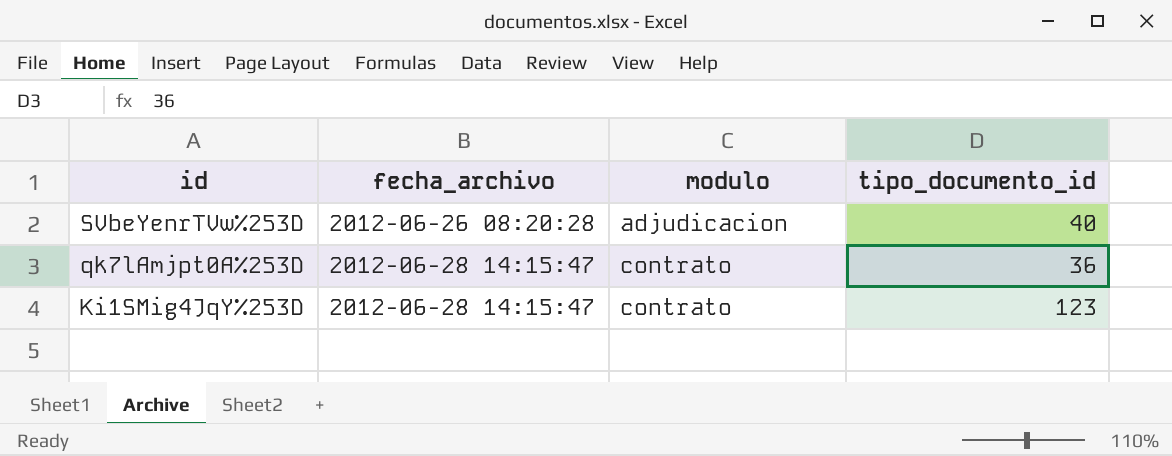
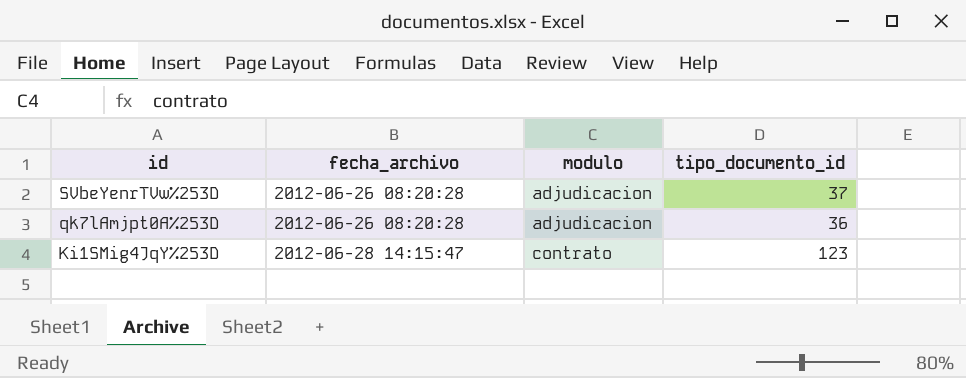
SVbeYenrTVw%253D | tipo_documento_id: 40 -> 37
qk7lAmjpt0A%253D | fecha_archivo: 2012-06-28 14:15:47 -> 2012-06-26 08:20:28
qk7lAmjpt0A%253D | modulo: contrato -> adjudicacion

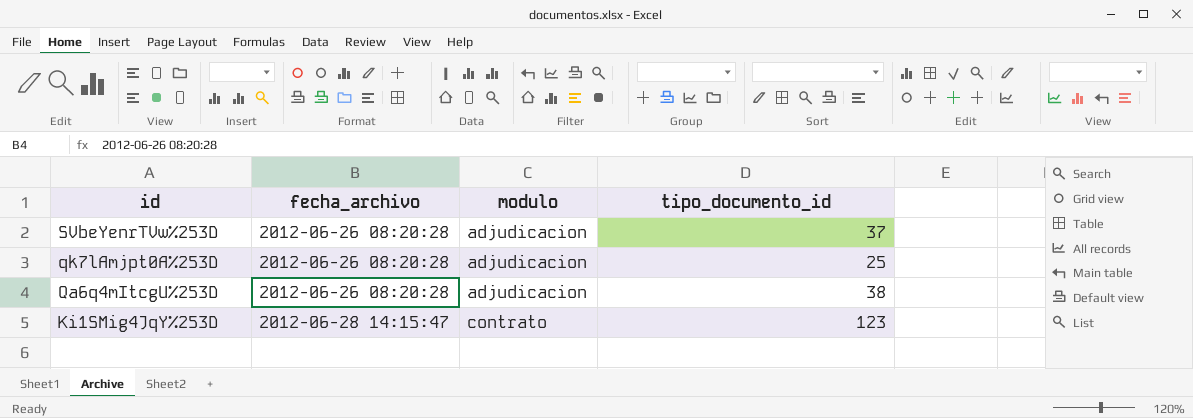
qk7lAmjpt0A%253D | tipo_documento_id: 36 -> 25
row Qa6q4mItcgU%253D: none -> 2012-06-26 08:20:28 | adjudicacion | 38

